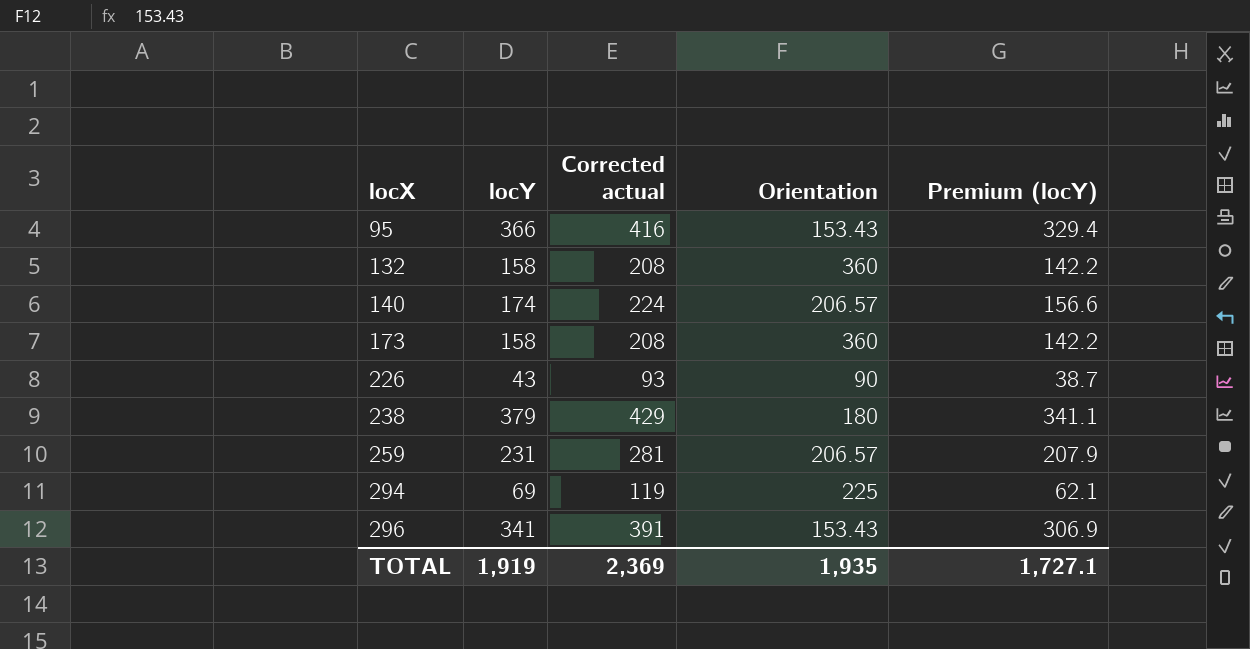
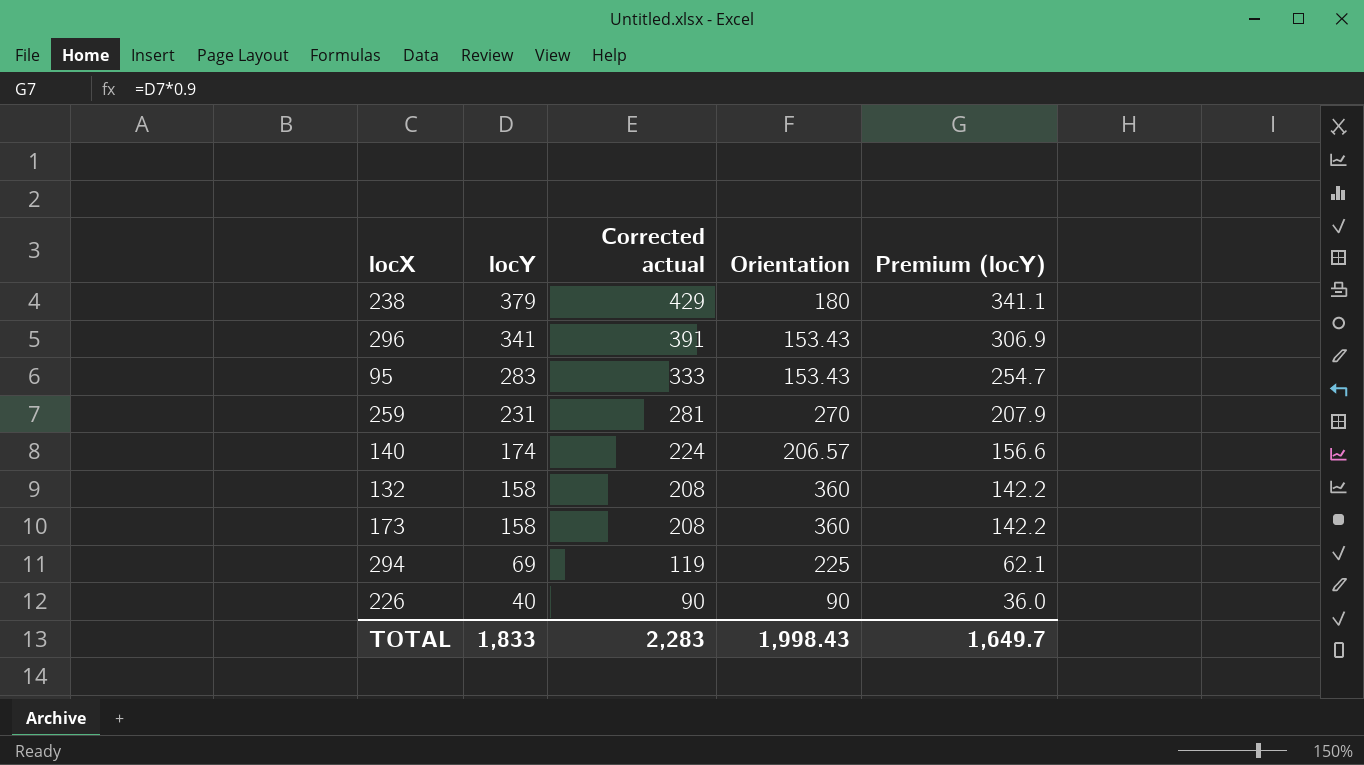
row order: locX ascending -> locY descending
95 | locY: 366 -> 283
95 | Corrected actual: 416 -> 333
95 | Premium (locY): 329.4 -> 254.7
259 | Orientation: 206.57 -> 270
226 | locY: 43 -> 40
226 | Corrected actual: 93 -> 90
226 | Premium (locY): 38.7 -> 36.0
TOTAL | locY: 1,919 -> 1,833
TOTAL | Corrected actual: 2,369 -> 2,283
TOTAL | Orientation: 1,935 -> 1,998.43
TOTAL | Premium (locY): 1,727.1 -> 1,649.7

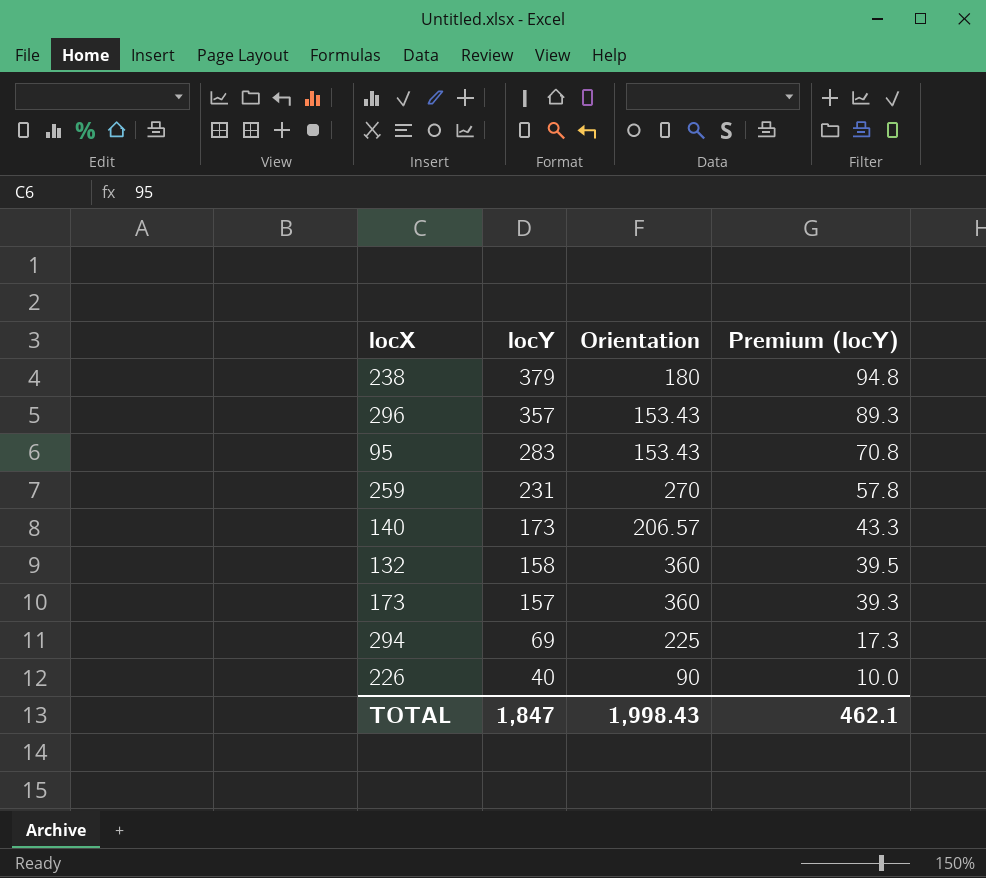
column Corrected actual | formula: [locY] + 50 -> none
column Premium (locY) | formula: [locY] * 0.9 -> [locY] * 0.25
296 | locY: 341 -> 357
140 | locY: 174 -> 173
173 | locY: 158 -> 157
TOTAL | locY: 1,833 -> 1,847
TOTAL | Premium (locY): 1,649.7 -> 462.1

